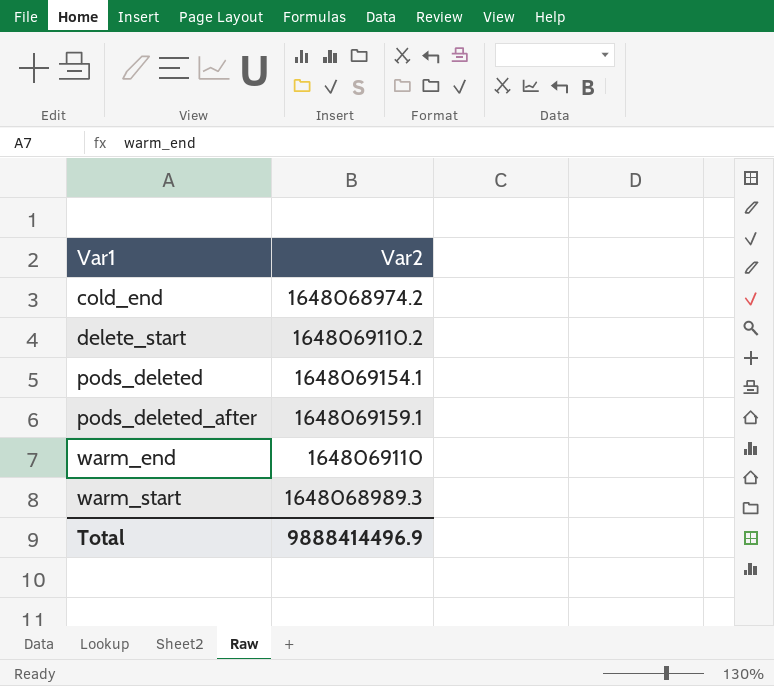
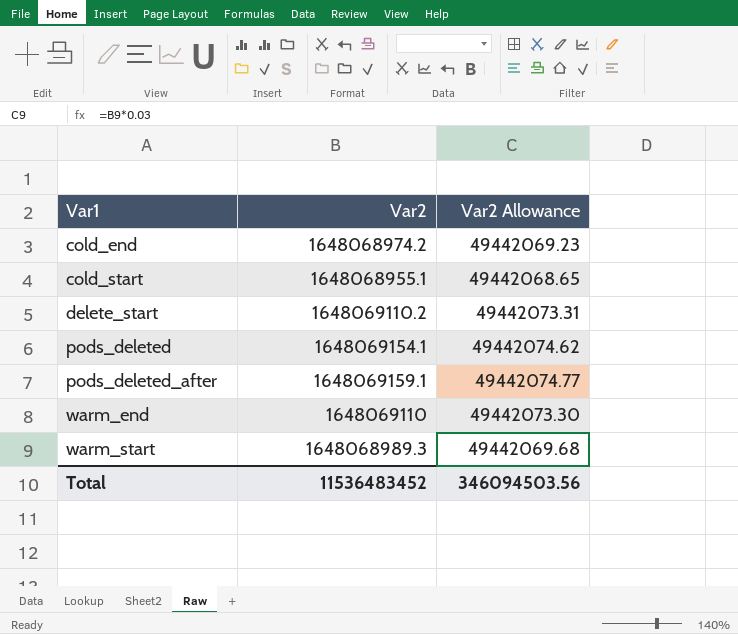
column Var2 Allowance | formula: none -> [Var2] * 0.03
row cold_start: none -> 1648068955.1 | 49442068.65
Total | Var2: 9888414496.9 -> 11536483452

